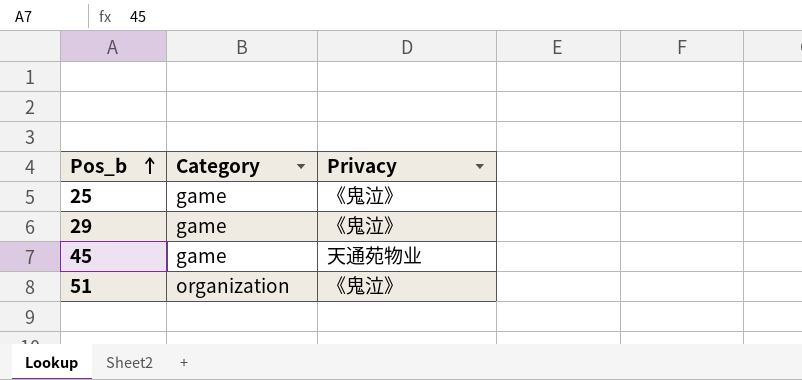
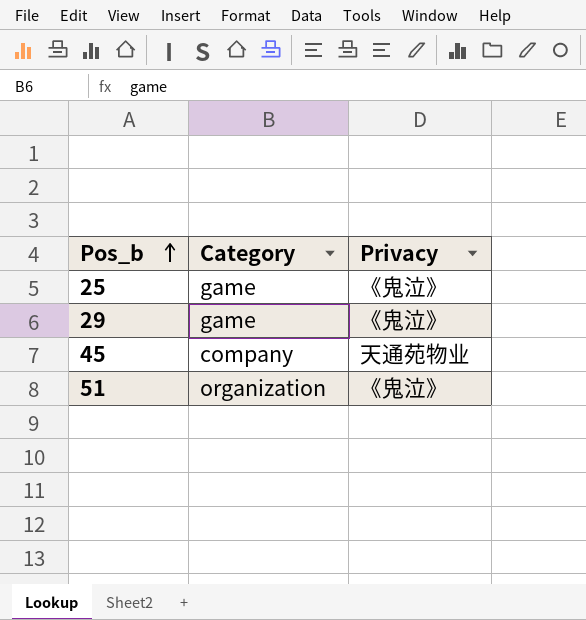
45 | Category: game -> company

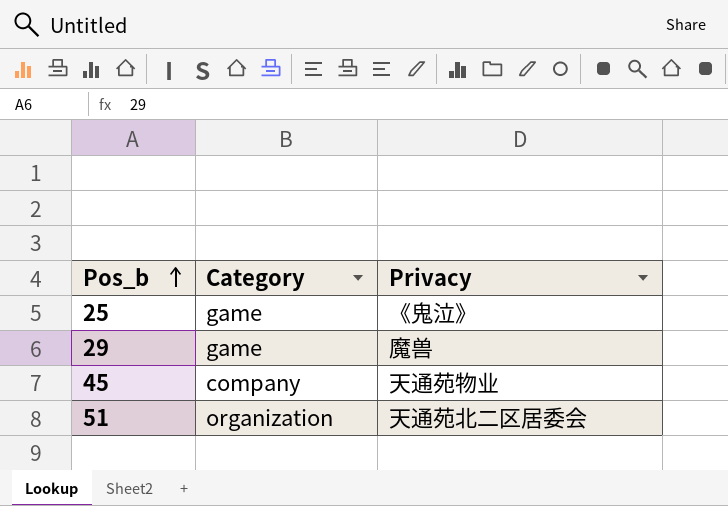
29 | Privacy: 《鬼泣》 -> 魔兽
51 | Privacy: 《鬼泣》 -> 天通苑北二区居委会

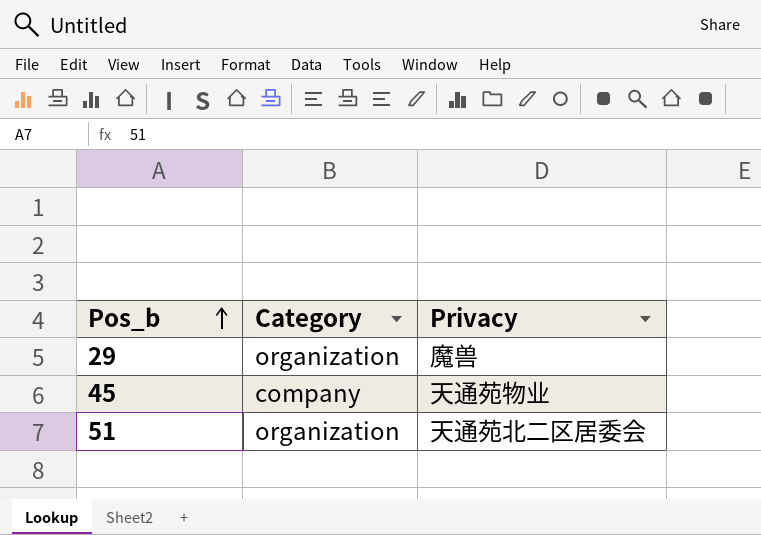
row 25: game | 《鬼泣》 -> none
29 | Category: game -> organization

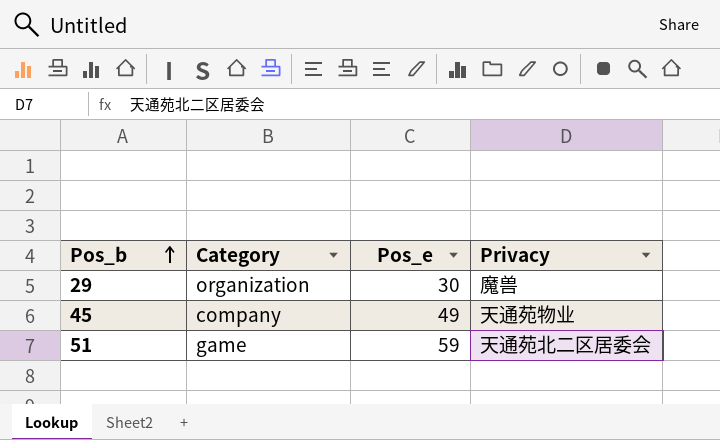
column Pos_e | position: none -> 3
51 | Category: organization -> game

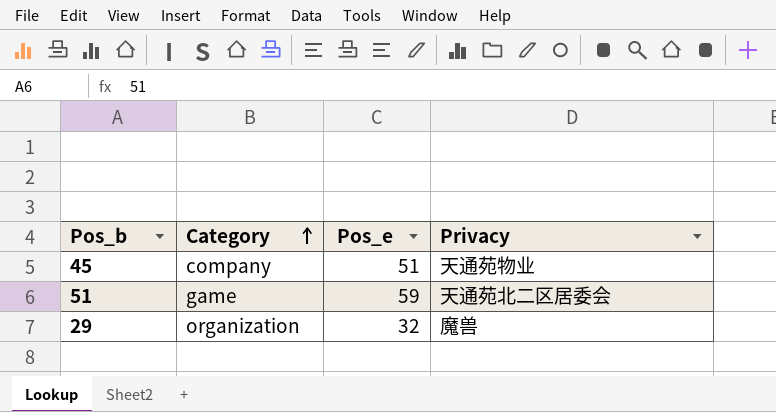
row order: Pos_b ascending -> Category ascending
45 | Pos_e: 49 -> 51
29 | Pos_e: 30 -> 32

